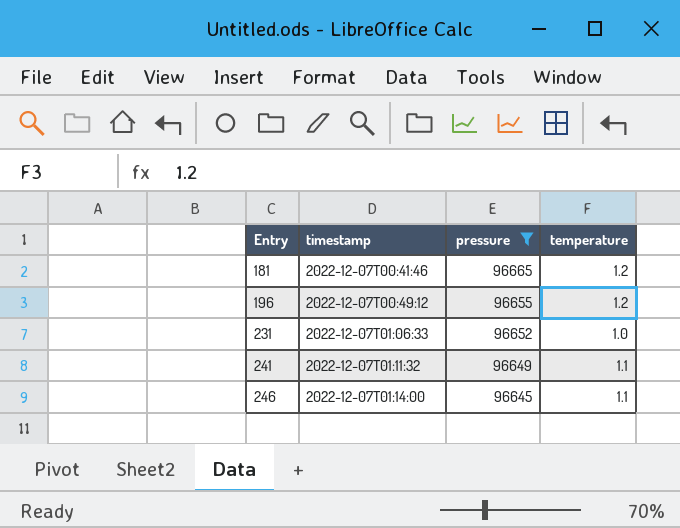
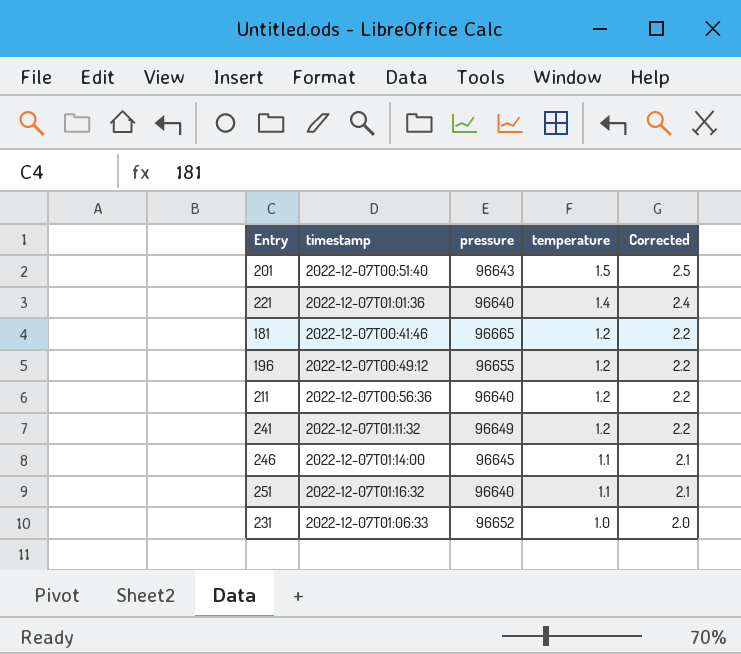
filter: pressure >= 96645 -> none
row order: Entry ascending -> temperature descending
column Corrected | formula: none -> [temperature] + 1
241 | temperature: 1.1 -> 1.2

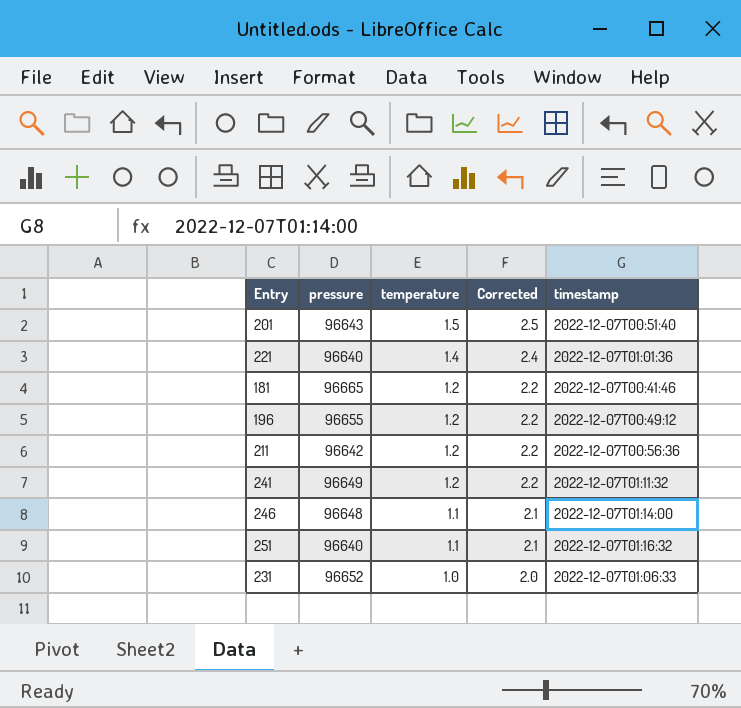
column timestamp | position: 2 -> 5
211 | pressure: 96640 -> 96642
246 | pressure: 96645 -> 96648

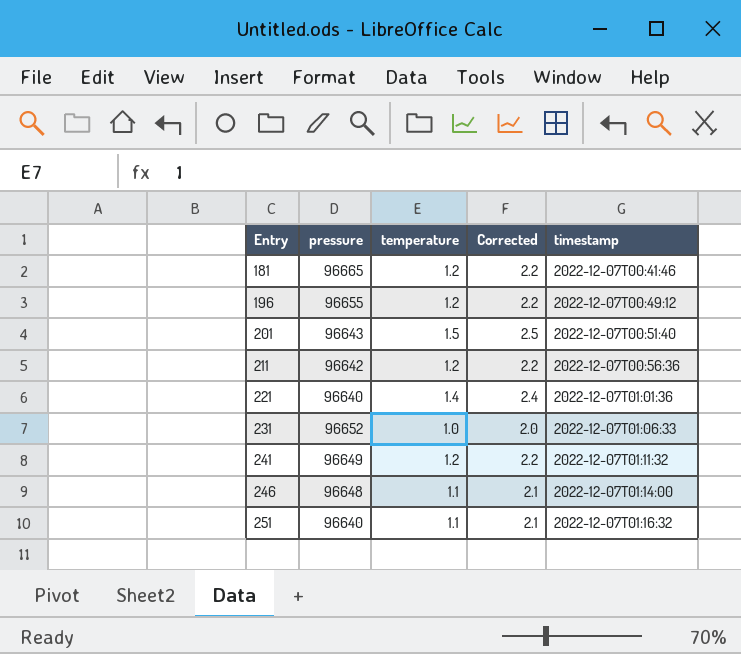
row order: temperature descending -> Entry ascending

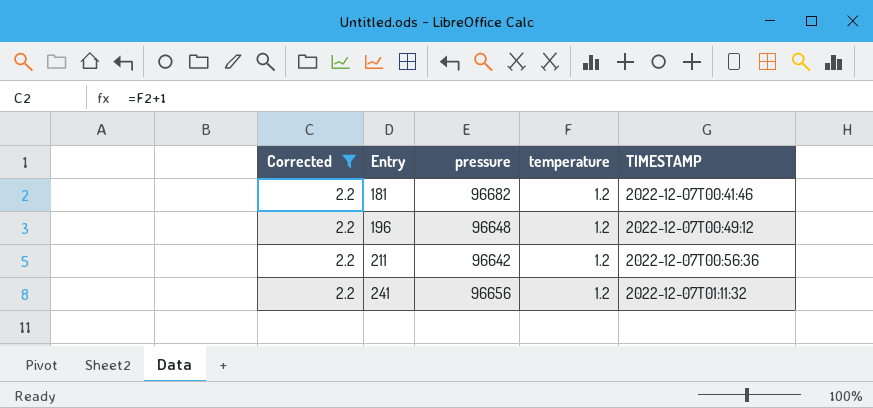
filter: none -> Corrected = 2.2
column Corrected | position: 4 -> 1
column name: timestamp -> TIMESTAMP
181 | pressure: 96665 -> 96682
196 | pressure: 96655 -> 96648
241 | pressure: 96649 -> 96656

